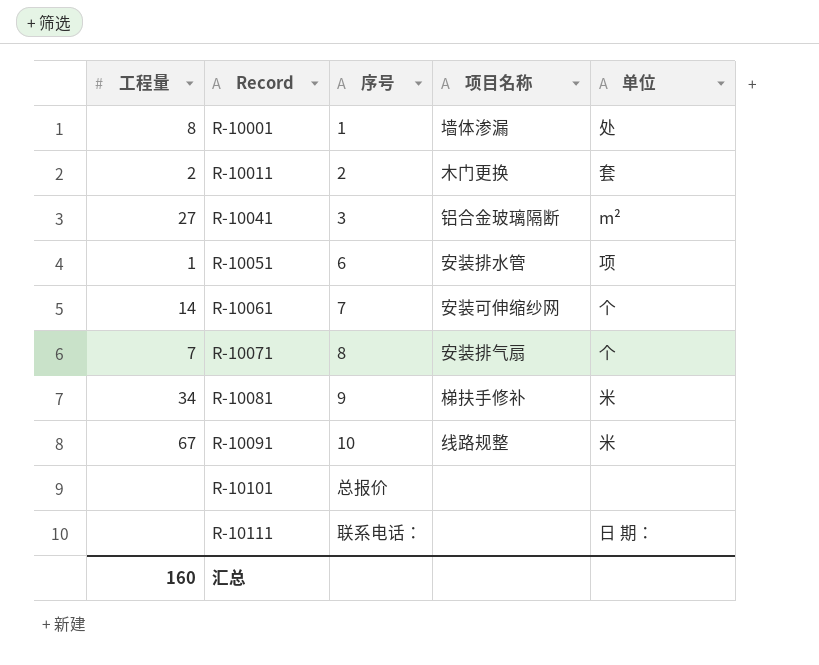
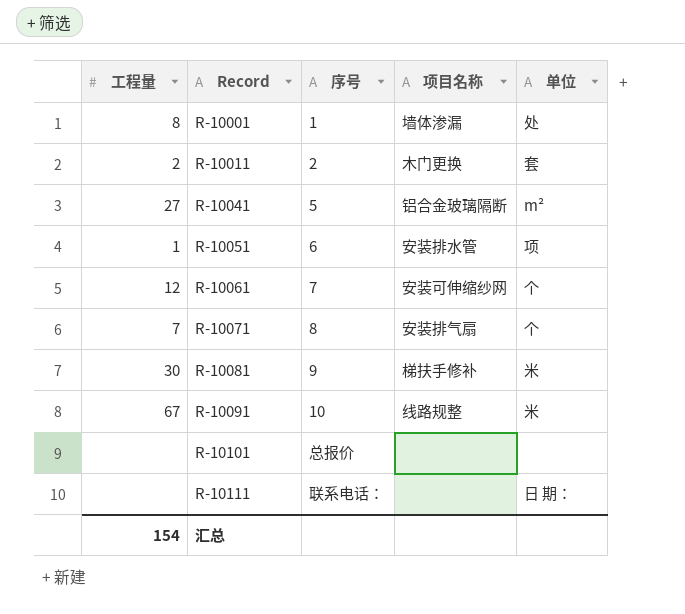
R-10041 | 序号: 3 -> 5
R-10061 | 工程量: 14 -> 12
R-10081 | 工程量: 34 -> 30
汇总 | 工程量: 160 -> 154

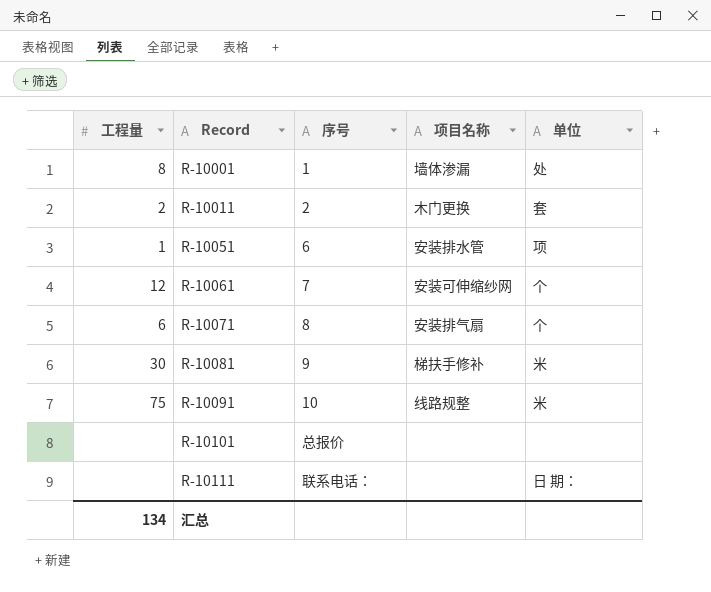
row R-10041: 27 | 5 | 铝合金玻璃隔断 | m² -> none
R-10071 | 工程量: 7 -> 6
R-10091 | 工程量: 67 -> 75
汇总 | 工程量: 154 -> 134

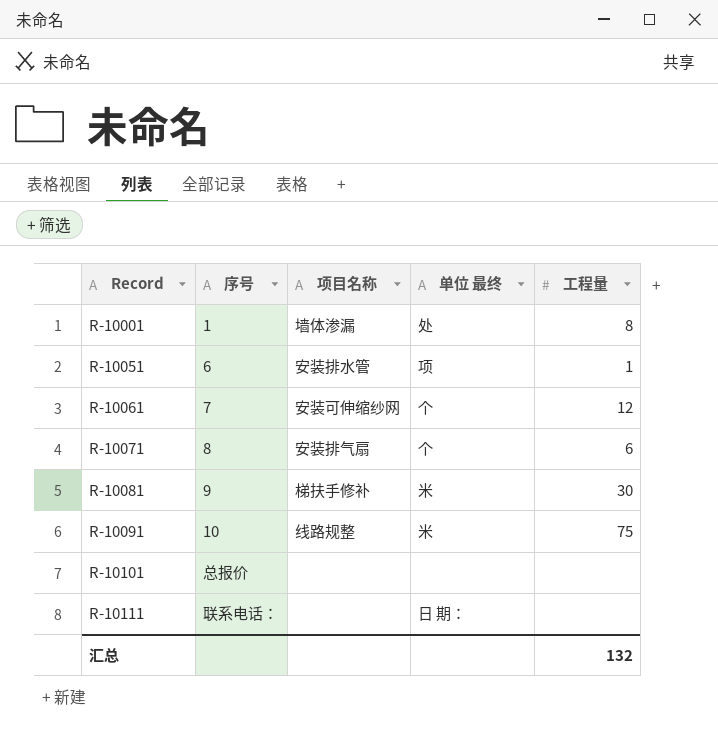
column name: 单位 -> 单位 最终
column 工程量 | position: 1 -> 5
row R-10011: 2 | 2 | 木门更换 | 套 -> none
汇总 | 工程量: 134 -> 132

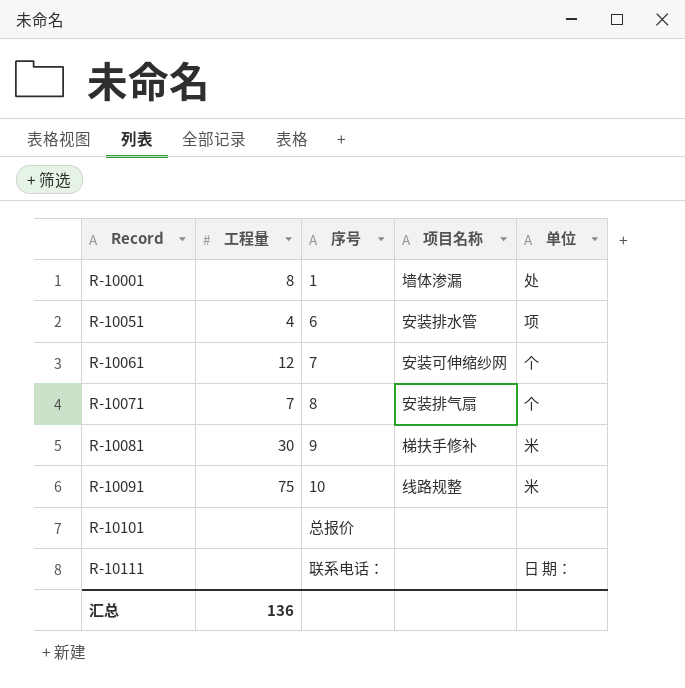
column 工程量 | position: 5 -> 2
column name: 单位 最终 -> 单位
R-10051 | 工程量: 1 -> 4
R-10071 | 工程量: 6 -> 7
汇总 | 工程量: 132 -> 136

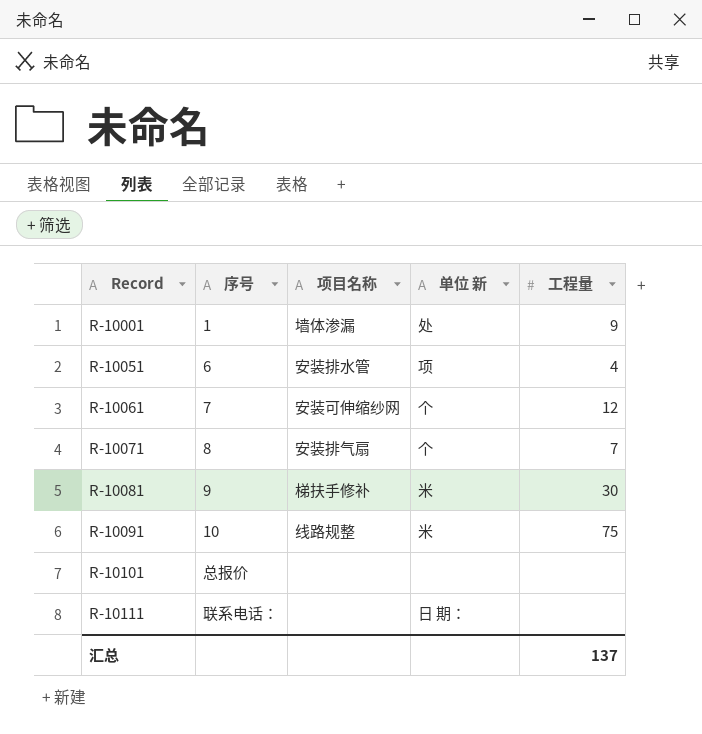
column name: 单位 -> 单位 新
column 工程量 | position: 2 -> 5
R-10001 | 工程量: 8 -> 9
汇总 | 工程量: 136 -> 137

